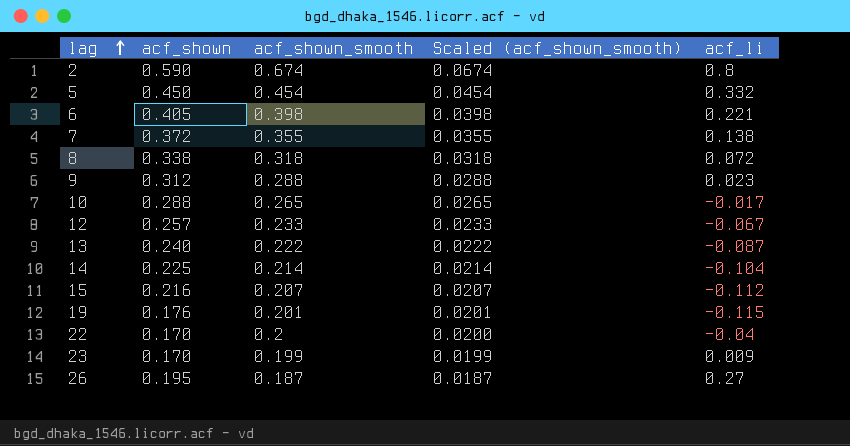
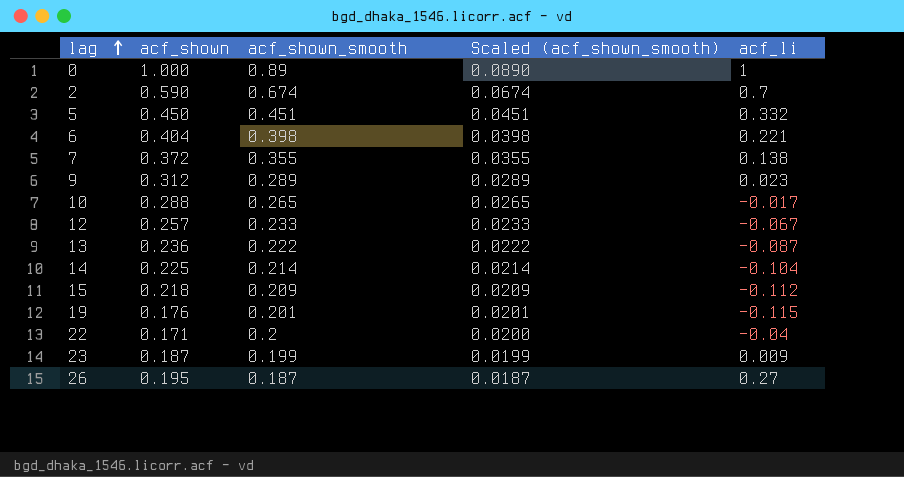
row 8: 0.338 | 0.318 | 0.0318 | 0.072 -> none
row 0: none -> 1.000 | 0.89 | 0.0890 | 1
2 | acf_li: 0.8 -> 0.7
5 | acf_shown_smooth: 0.454 -> 0.451
5 | Scaled (acf_shown_smooth): 0.0454 -> 0.0451
6 | acf_shown: 0.405 -> 0.404
9 | acf_shown_smooth: 0.288 -> 0.289
9 | Scaled (acf_shown_smooth): 0.0288 -> 0.0289
13 | acf_shown: 0.240 -> 0.236
15 | acf_shown: 0.216 -> 0.218
15 | acf_shown_smooth: 0.207 -> 0.209
15 | Scaled (acf_shown_smooth): 0.0207 -> 0.0209
22 | acf_shown: 0.170 -> 0.171
23 | acf_shown: 0.170 -> 0.187

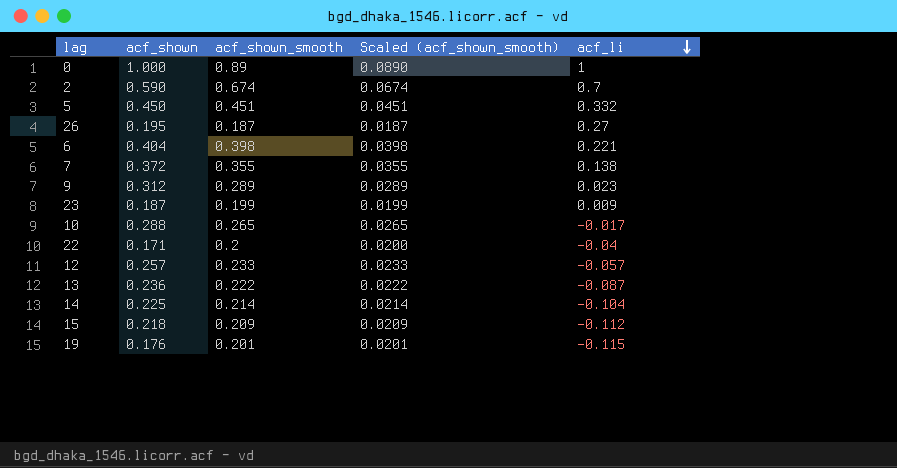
row order: lag ascending -> acf_li descending
12 | acf_li: -0.067 -> -0.057

